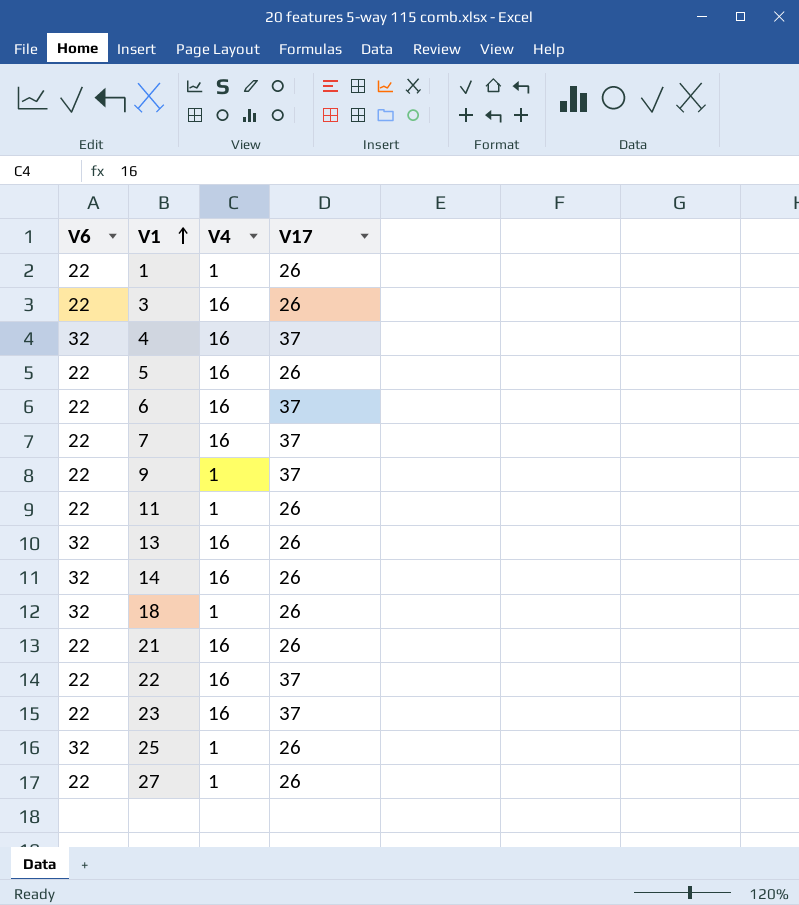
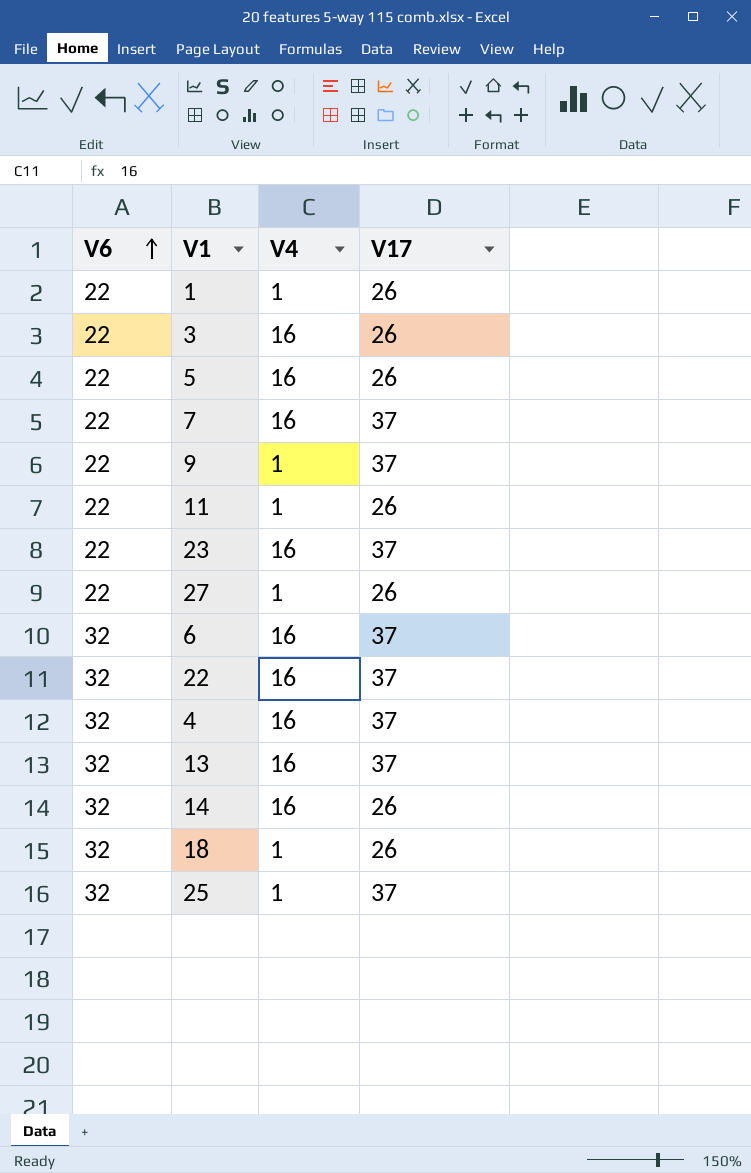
row order: V1 ascending -> V6 ascending
row 21: 22 | 16 | 26 -> none
6 | V6: 22 -> 32
22 | V6: 22 -> 32
13 | V17: 26 -> 37
25 | V17: 26 -> 37

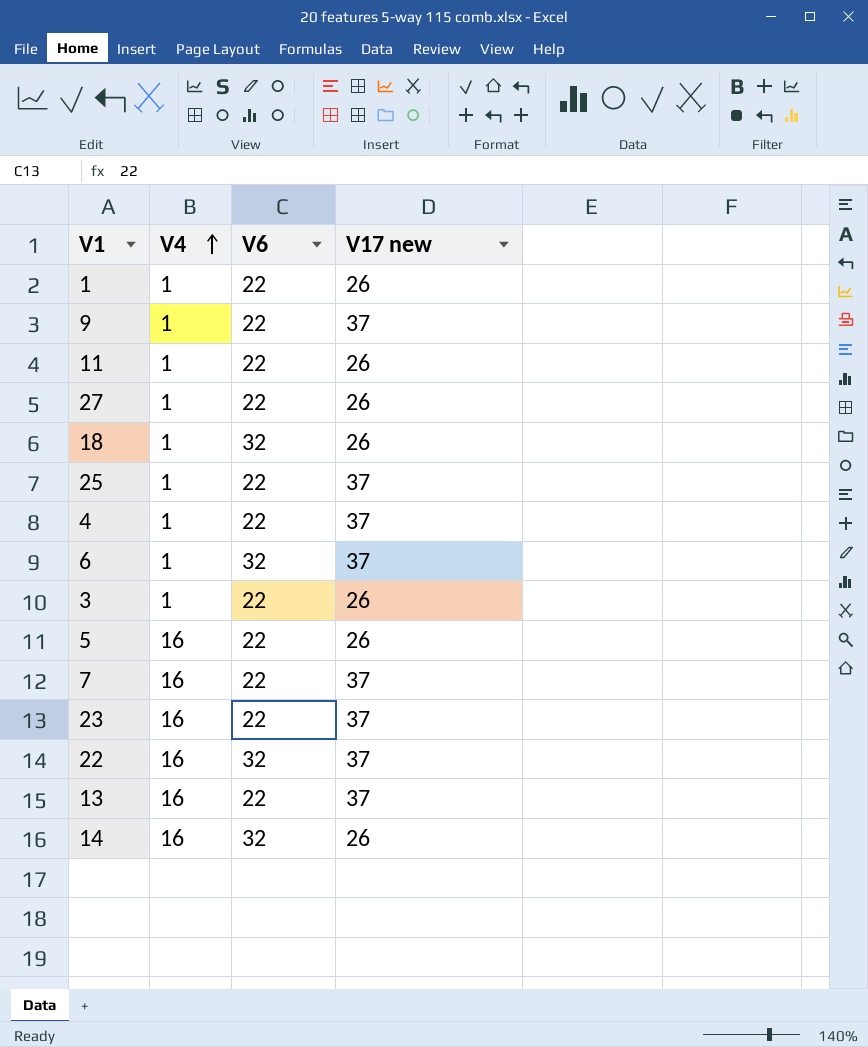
row order: V6 ascending -> V4 ascending
column V6 | position: 1 -> 3
column name: V17 -> V17 new
25 | V6: 32 -> 22
4 | V4: 16 -> 1
4 | V6: 32 -> 22
6 | V4: 16 -> 1
3 | V4: 16 -> 1
13 | V6: 32 -> 22

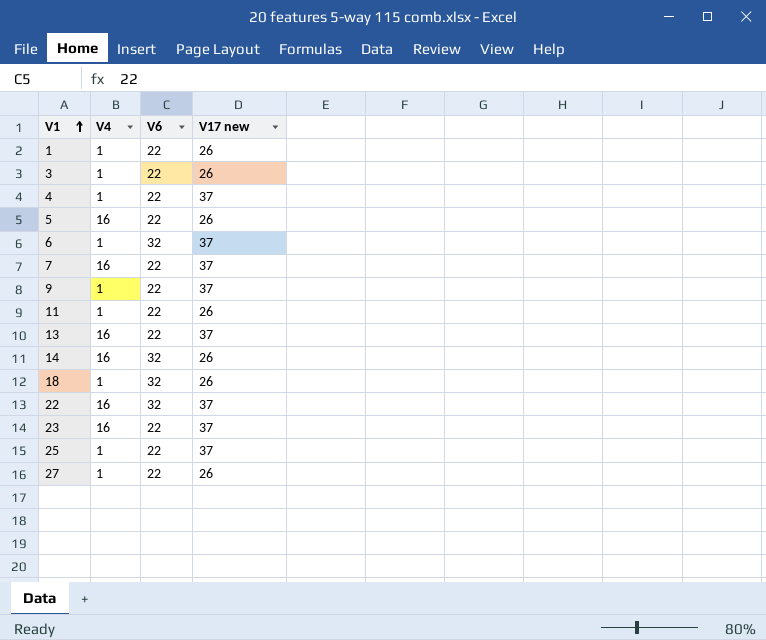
row order: V4 ascending -> V1 ascending

